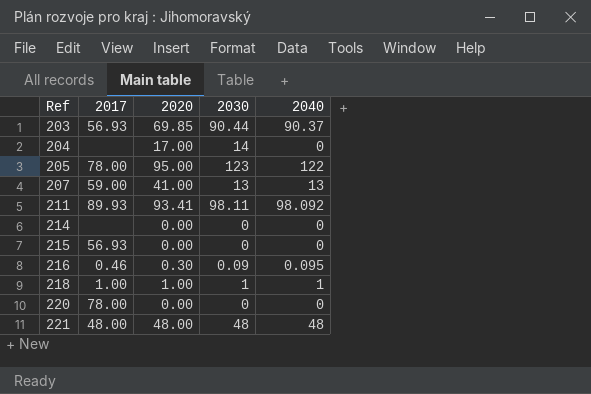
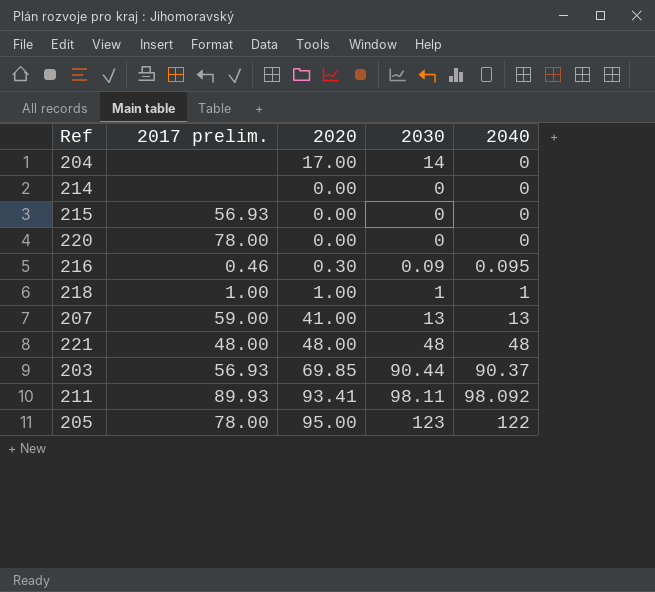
row order: Ref ascending -> 2040 ascending
column name: 2017 -> 2017 prelim.

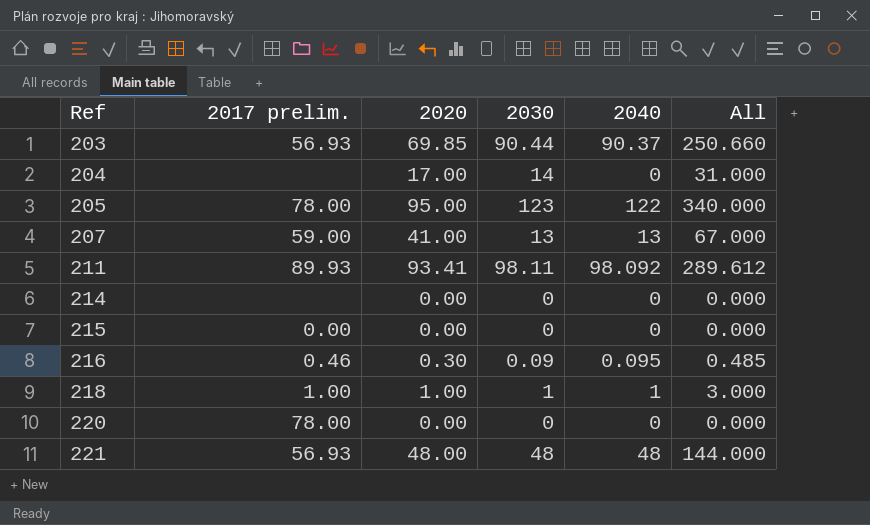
row order: 2040 ascending -> Ref ascending
column All | formula: none -> [2020] + [2030] + [2040]
215 | 2017 prelim.: 56.93 -> 0.00
221 | 2017 prelim.: 48.00 -> 56.93

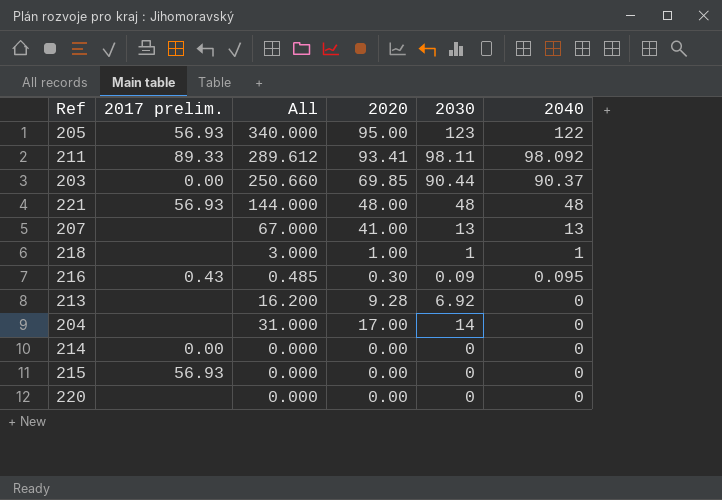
row order: Ref ascending -> 2040 descending
column All | position: 6 -> 3
205 | 2017 prelim.: 78.00 -> 56.93
211 | 2017 prelim.: 89.93 -> 89.33
203 | 2017 prelim.: 56.93 -> 0.00
207 | 2017 prelim.: 59.00 -> none
218 | 2017 prelim.: 1.00 -> none
216 | 2017 prelim.: 0.46 -> 0.43
row 213: none -> none | 16.200 | 9.28 | 6.92 | 0
214 | 2017 prelim.: none -> 0.00
215 | 2017 prelim.: 0.00 -> 56.93
220 | 2017 prelim.: 78.00 -> none

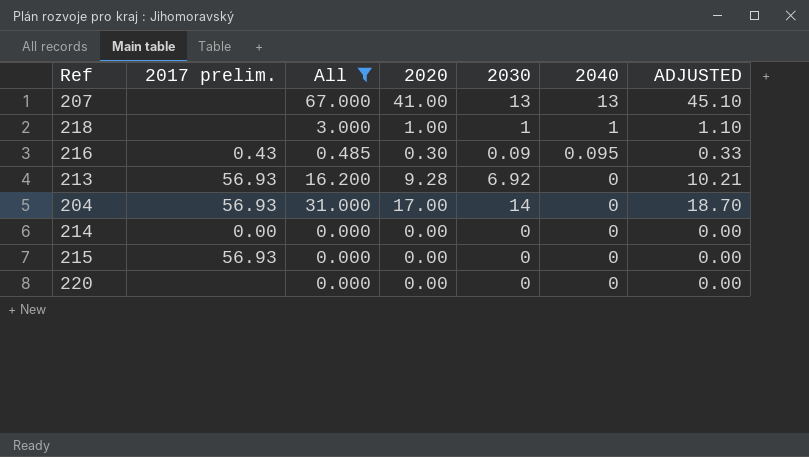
filter: none -> All <= 67.000
column ADJUSTED | formula: none -> [2020] * 1.1
213 | 2017 prelim.: none -> 56.93
204 | 2017 prelim.: none -> 56.93

